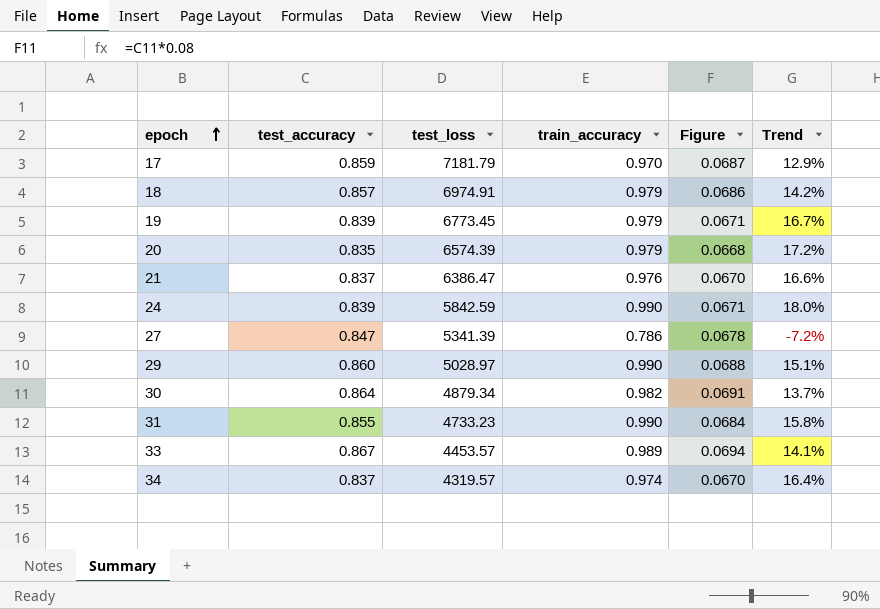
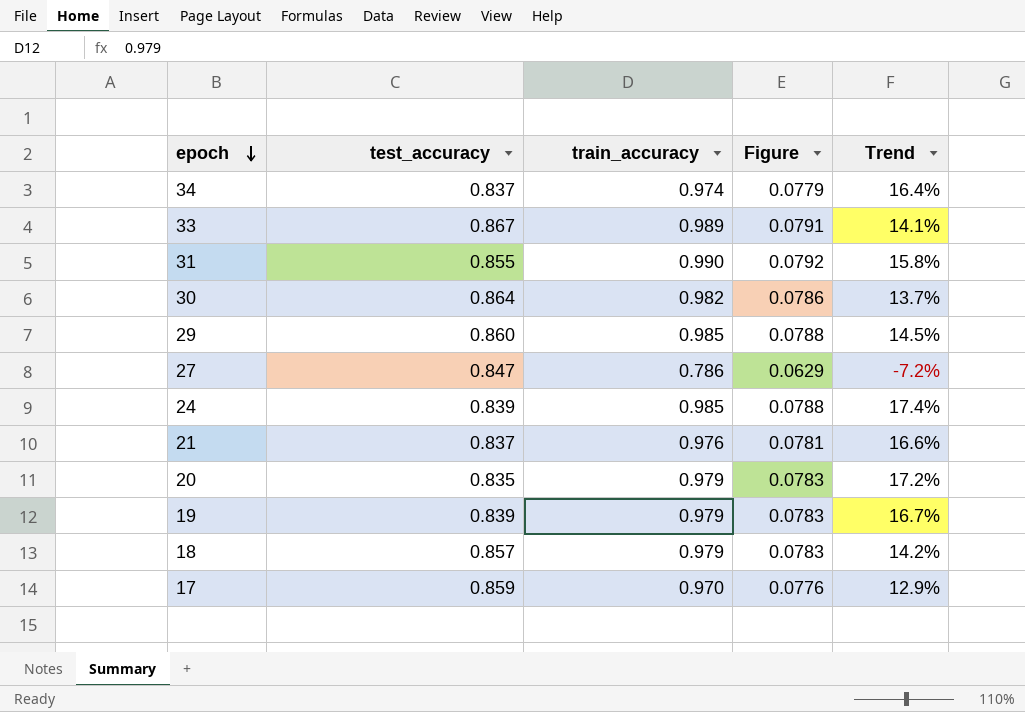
row order: epoch ascending -> epoch descending
column test_loss | position: 3 -> none
column Figure | formula: [test_accuracy] * 0.08 -> [train_accuracy] * 0.08
29 | train_accuracy: 0.990 -> 0.985
29 | Trend: 15.1% -> 14.5%
24 | train_accuracy: 0.990 -> 0.985
24 | Trend: 18.0% -> 17.4%

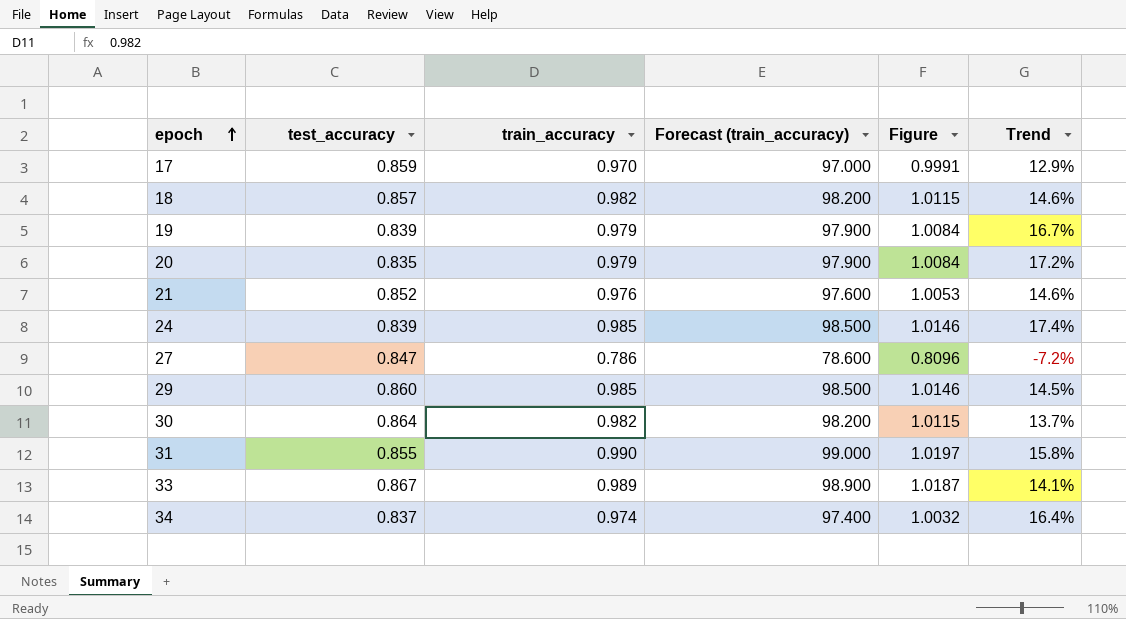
row order: epoch descending -> epoch ascending
column Forecast (train_accuracy) | formula: none -> [train_accuracy] * 100
column Figure | formula: [train_accuracy] * 0.08 -> [train_accuracy] * 1.03
18 | train_accuracy: 0.979 -> 0.982
18 | Trend: 14.2% -> 14.6%
21 | test_accuracy: 0.837 -> 0.852
21 | Trend: 16.6% -> 14.6%

